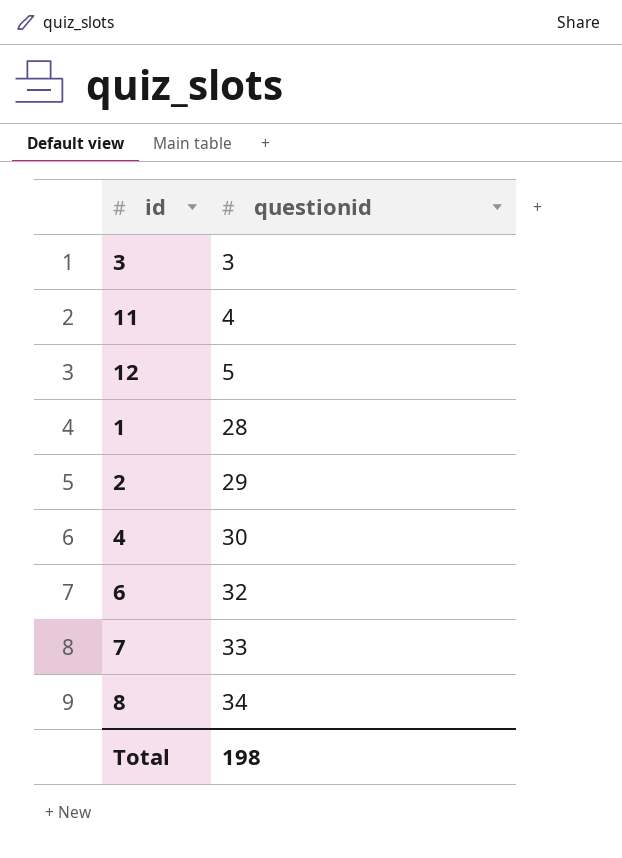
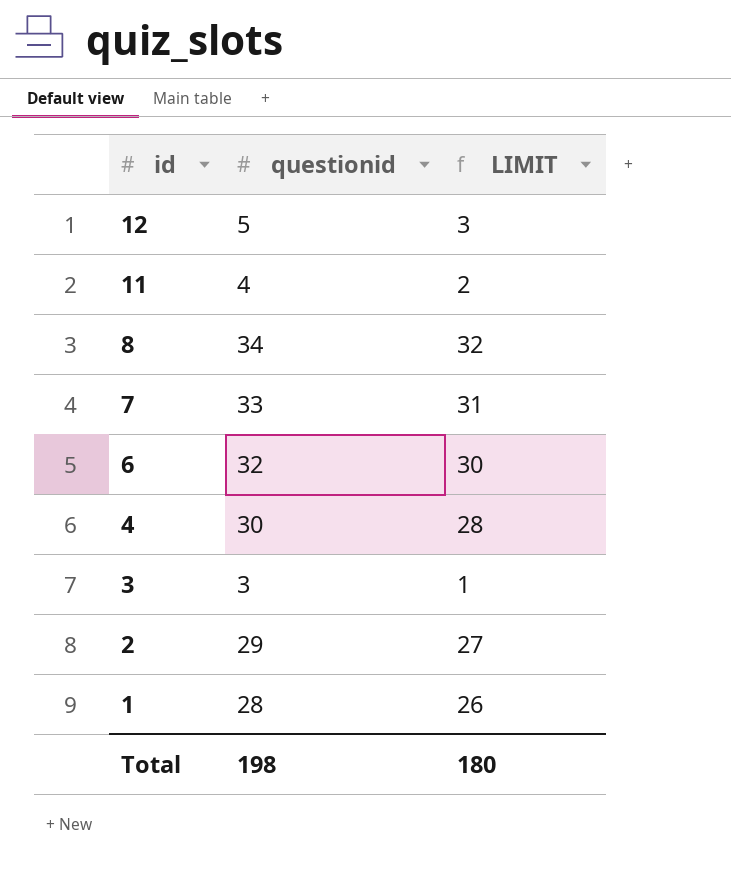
row order: questionid ascending -> id descending
column LIMIT | formula: none -> [questionid] - 2

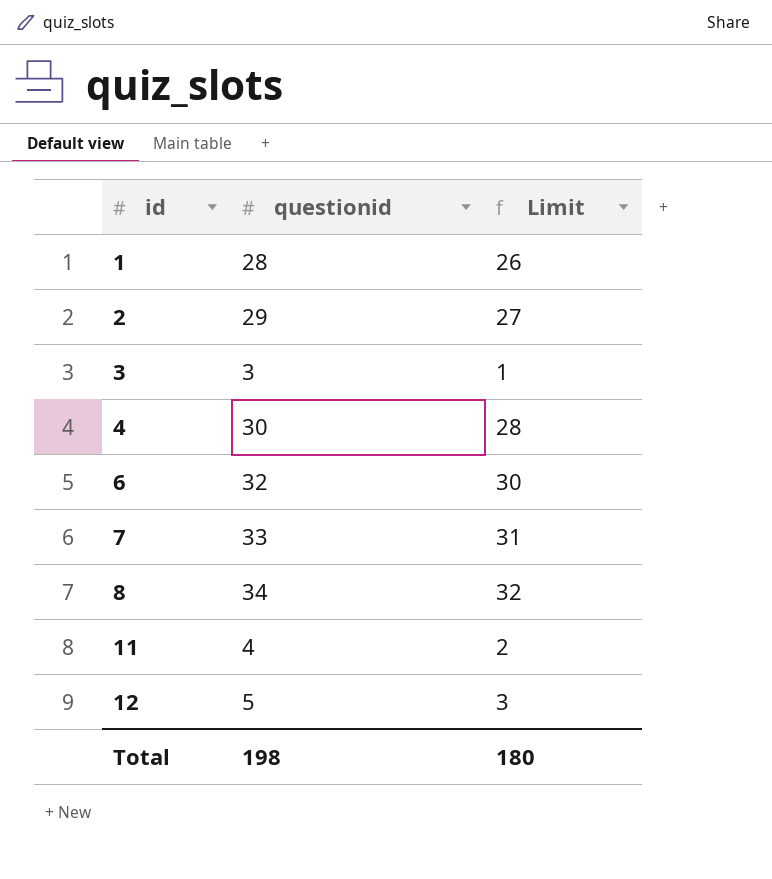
row order: id descending -> id ascending
column name: LIMIT -> Limit

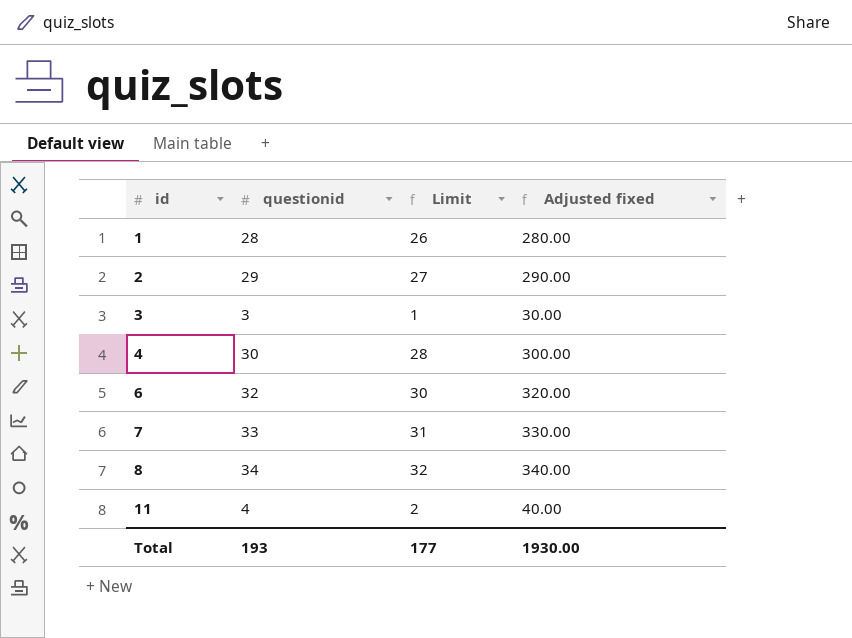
column Adjusted fixed | formula: none -> [questionid] * 10
row 12: 5 | 3 -> none
Total | questionid: 198 -> 193
Total | Limit: 180 -> 177

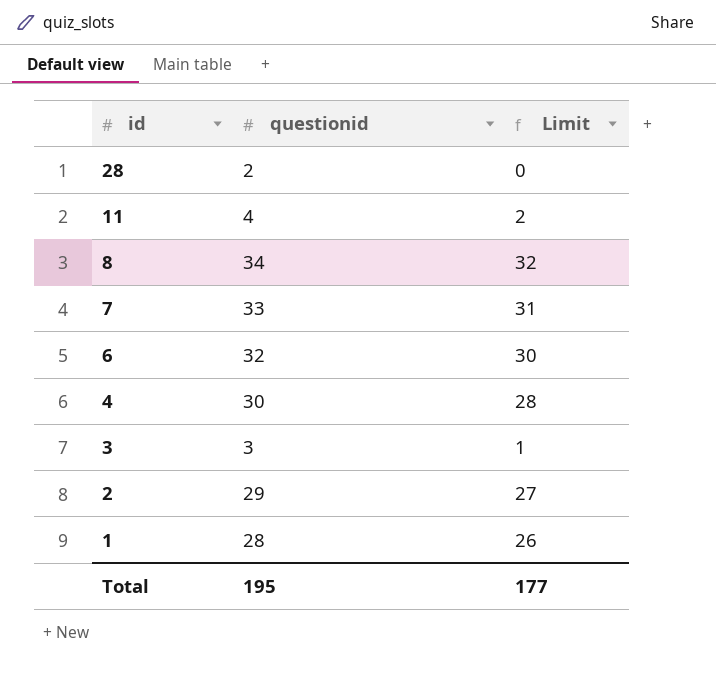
row order: id ascending -> id descending
column Adjusted fixed | formula: [questionid] * 10 -> none
row 28: none -> 2 | 0
Total | questionid: 193 -> 195

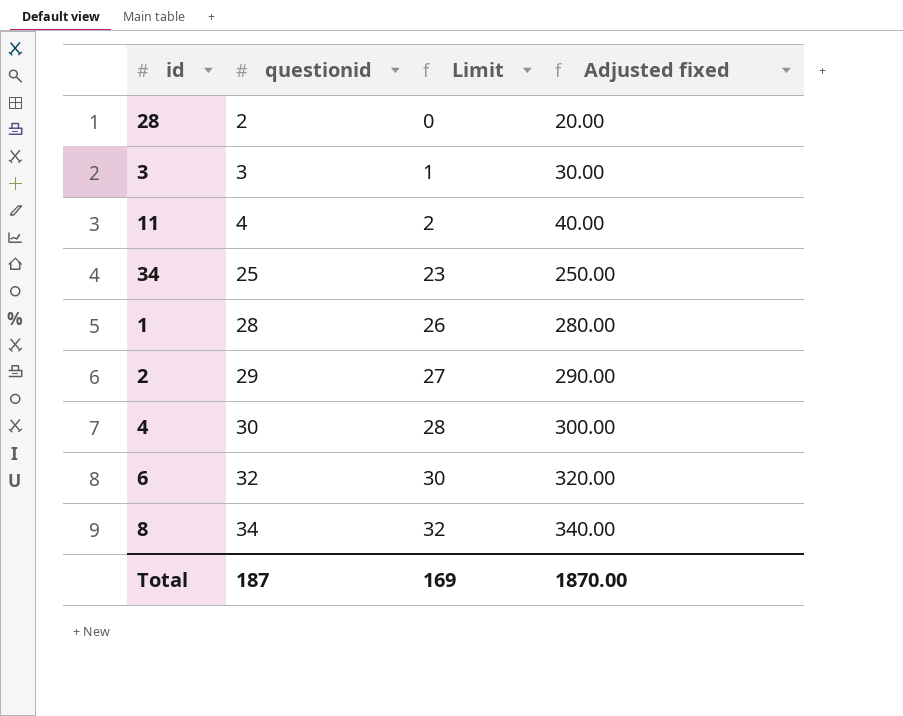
row order: id descending -> questionid ascending
column Adjusted fixed | formula: none -> [questionid] * 10
row 7: 33 | 31 -> none
row 34: none -> 25 | 23 | 250.00
Total | questionid: 195 -> 187
Total | Limit: 177 -> 169

